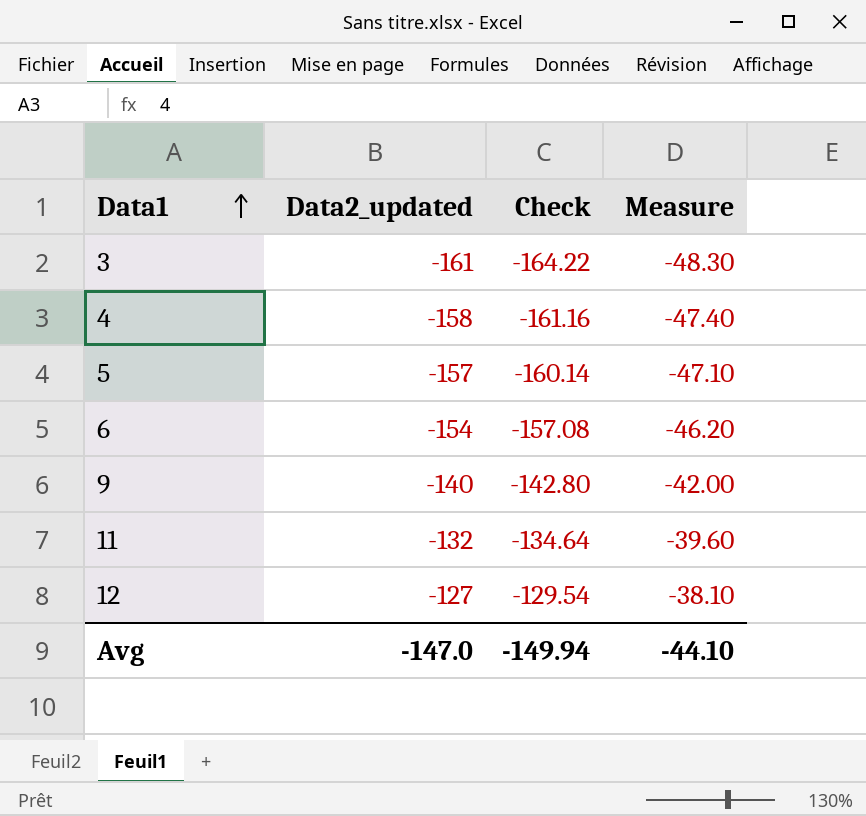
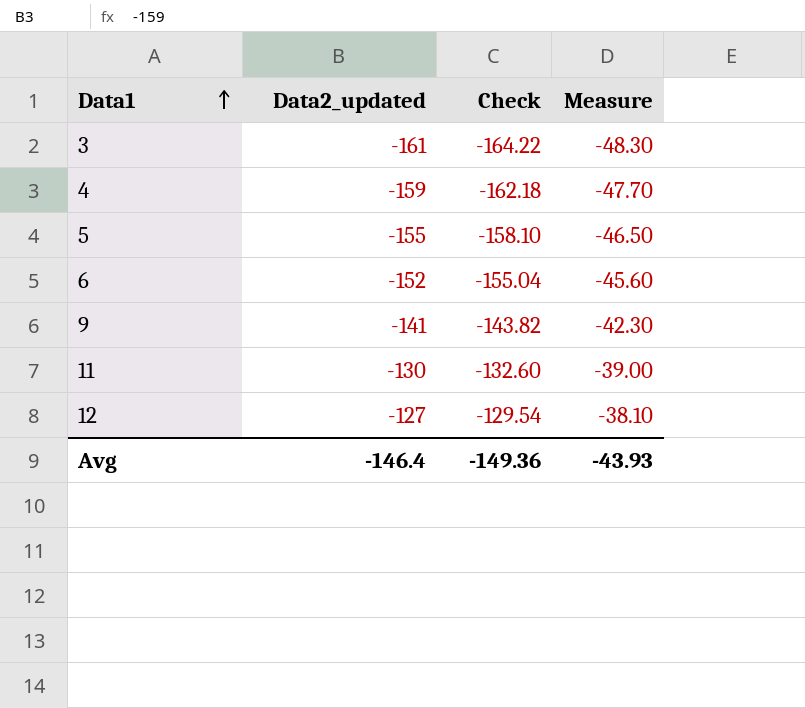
4 | Data2_updated: -158 -> -159
4 | Check: -161.16 -> -162.18
4 | Measure: -47.40 -> -47.70
5 | Data2_updated: -157 -> -155
5 | Check: -160.14 -> -158.10
5 | Measure: -47.10 -> -46.50
6 | Data2_updated: -154 -> -152
6 | Check: -157.08 -> -155.04
6 | Measure: -46.20 -> -45.60
9 | Data2_updated: -140 -> -141
9 | Check: -142.80 -> -143.82
9 | Measure: -42.00 -> -42.30
11 | Data2_updated: -132 -> -130
11 | Check: -134.64 -> -132.60
11 | Measure: -39.60 -> -39.00
Avg | Data2_updated: -147.0 -> -146.4
Avg | Check: -149.94 -> -149.36
Avg | Measure: -44.10 -> -43.93

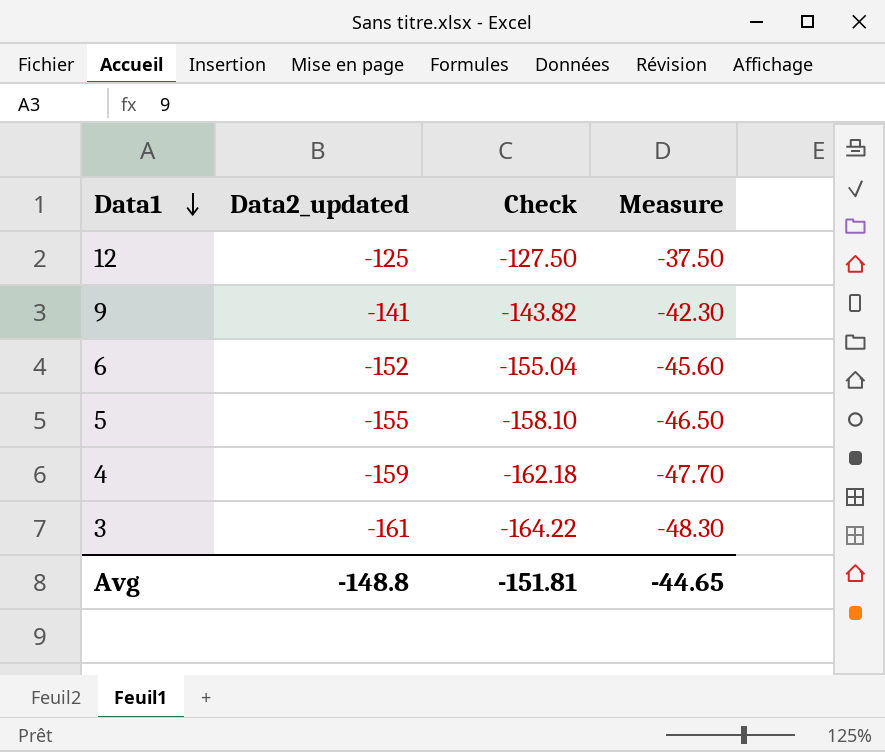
row order: Data1 ascending -> Data1 descending
row 11: -130 | -132.60 | -39.00 -> none
12 | Data2_updated: -127 -> -125
12 | Check: -129.54 -> -127.50
12 | Measure: -38.10 -> -37.50
Avg | Data2_updated: -146.4 -> -148.8
Avg | Check: -149.36 -> -151.81
Avg | Measure: -43.93 -> -44.65

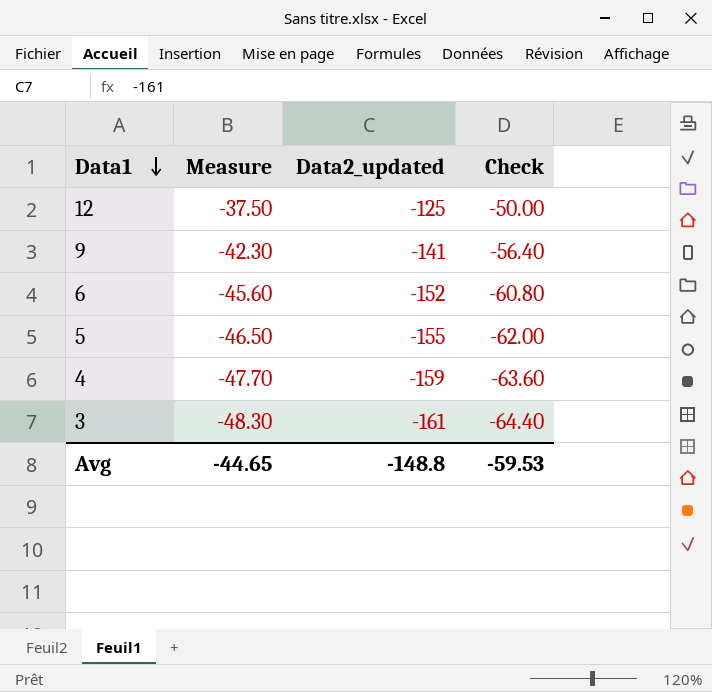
column Measure | position: 4 -> 2
column Check | formula: [Data2_updated] * 1.02 -> [Data2_updated] * 0.4
Avg | Check: -151.81 -> -59.53

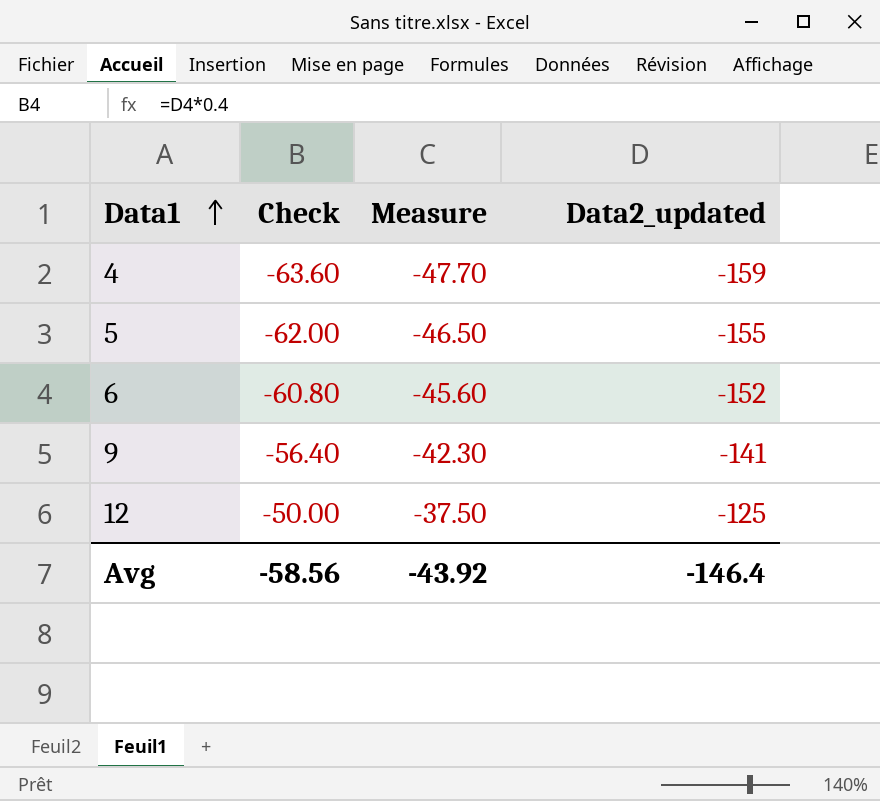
row order: Data1 descending -> Data1 ascending
column Check | position: 4 -> 2
row 3: -48.30 | -161 | -64.40 -> none
Avg | Check: -59.53 -> -58.56
Avg | Measure: -44.65 -> -43.92
Avg | Data2_updated: -148.8 -> -146.4

